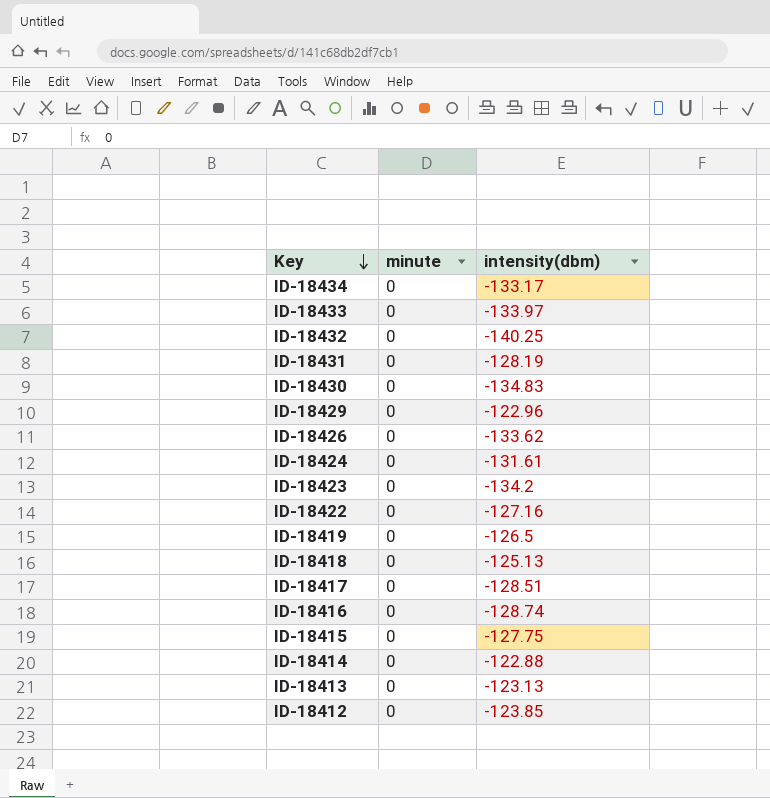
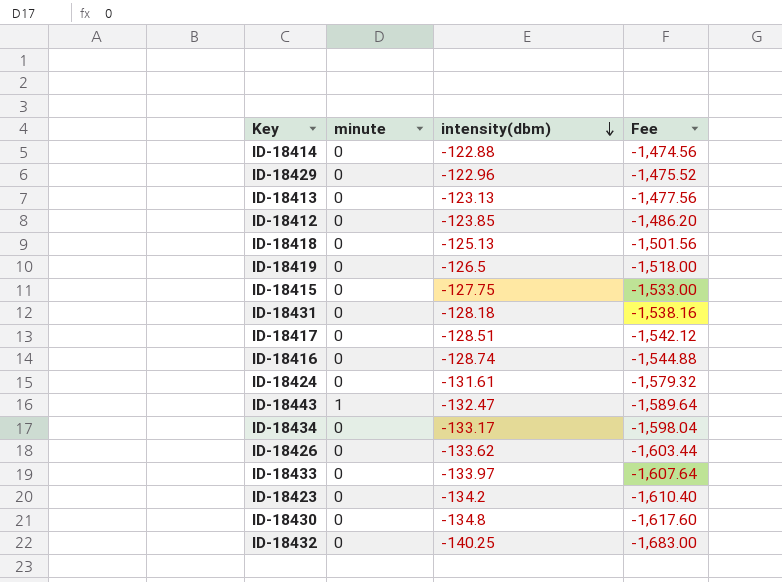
row order: Key descending -> intensity(dbm) descending
column Fee | formula: none -> [intensity(dbm)] * 12
row ID-18422: 0 | -127.16 -> none
ID-18431 | intensity(dbm): -128.19 -> -128.18
row ID-18443: none -> 1 | -132.47 | -1,589.64
ID-18430 | intensity(dbm): -134.83 -> -134.8

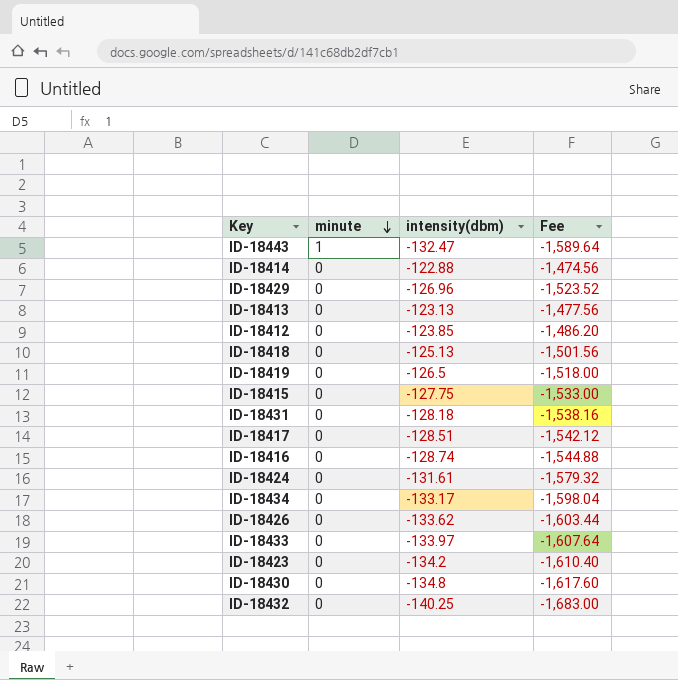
row order: intensity(dbm) descending -> minute descending
ID-18429 | intensity(dbm): -122.96 -> -126.96
ID-18429 | Fee: -1,475.52 -> -1,523.52

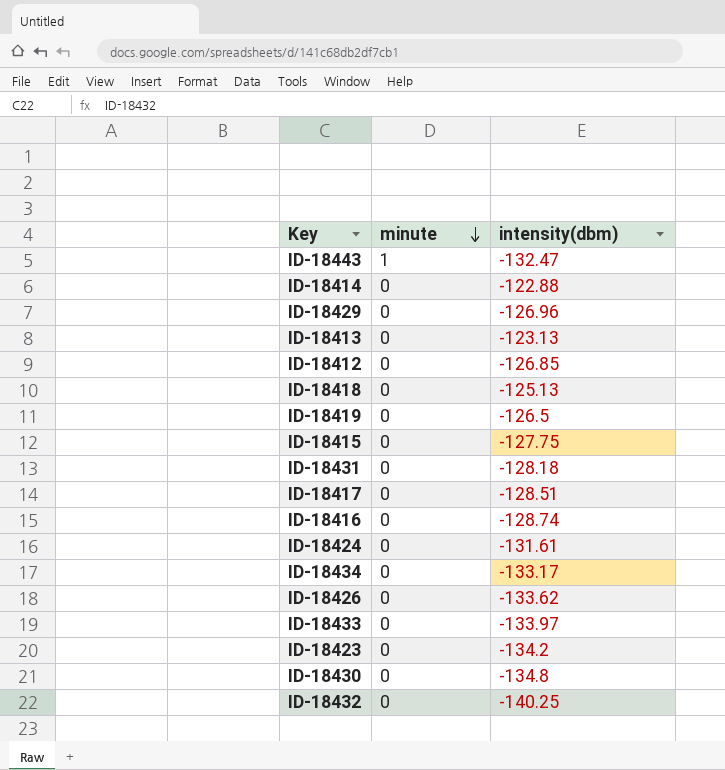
column Fee | formula: [intensity(dbm)] * 12 -> none
ID-18412 | intensity(dbm): -123.85 -> -126.85

